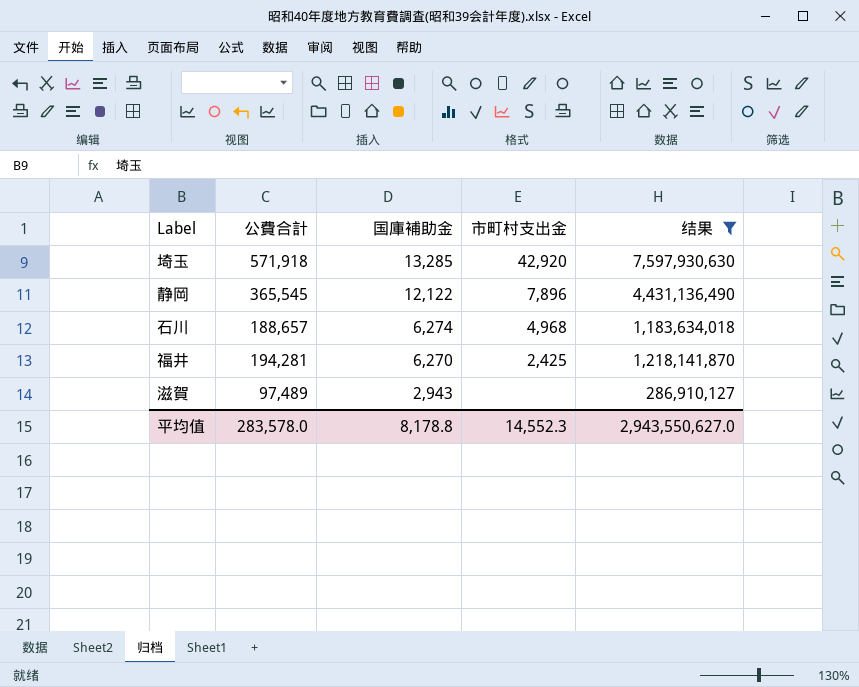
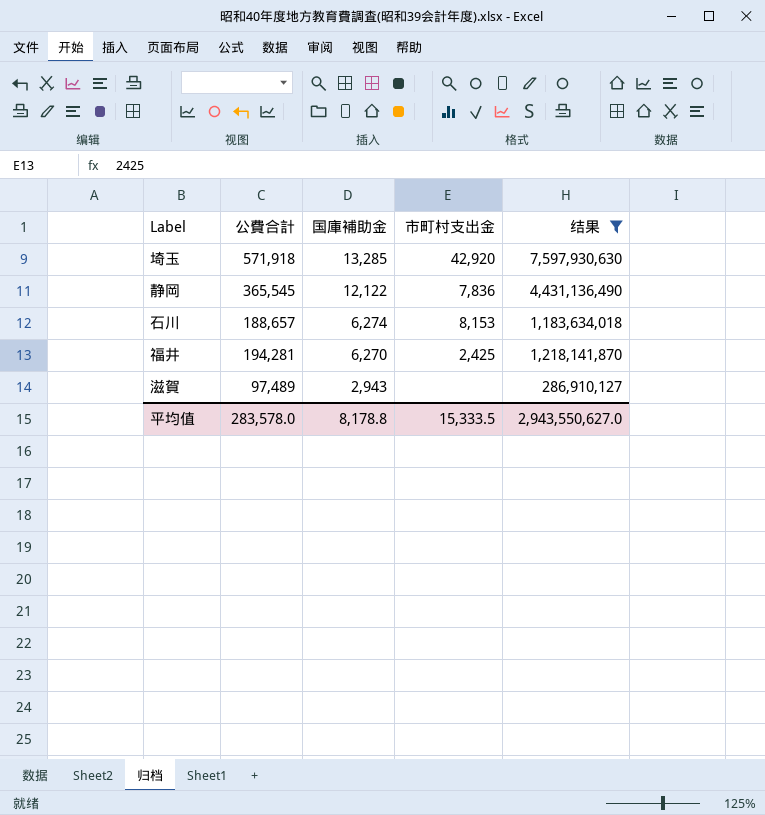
静岡 | 市町村支出金: 7,896 -> 7,836
石川 | 市町村支出金: 4,968 -> 8,153
平均值 | 市町村支出金: 14,552.3 -> 15,333.5

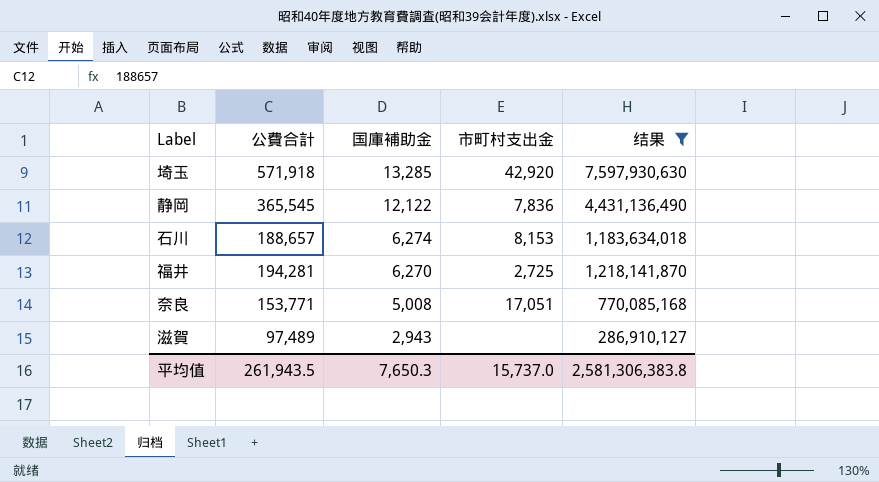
福井 | 市町村支出金: 2,425 -> 2,725
row 奈良: none -> 153,771 | 5,008 | 17,051 | 770,085,168
平均值 | 公費合計: 283,578.0 -> 261,943.5
平均值 | 国庫補助金: 8,178.8 -> 7,650.3
平均值 | 市町村支出金: 15,333.5 -> 15,737.0
平均值 | 结果: 2,943,550,627.0 -> 2,581,306,383.8

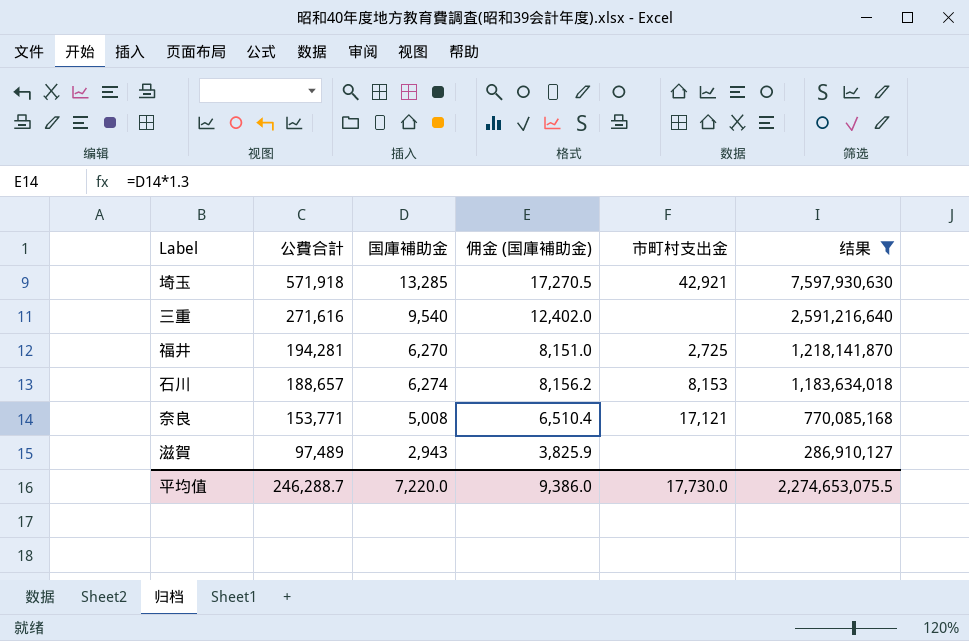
row order: 国庫補助金 descending -> 公費合計 descending
column 佣金 (国庫補助金) | formula: none -> [国庫補助金] * 1.3
row 静岡: 365,545 | 12,122 | 7,836 | 4,431,136,490 -> none
埼玉 | 市町村支出金: 42,920 -> 42,921
row 三重: none -> 271,616 | 9,540 | 12,402.0 | none | 2,591,216,640
奈良 | 市町村支出金: 17,051 -> 17,121
平均值 | 公費合計: 261,943.5 -> 246,288.7
平均值 | 国庫補助金: 7,650.3 -> 7,220.0
平均值 | 市町村支出金: 15,737.0 -> 17,730.0
平均值 | 结果: 2,581,306,383.8 -> 2,274,653,075.5

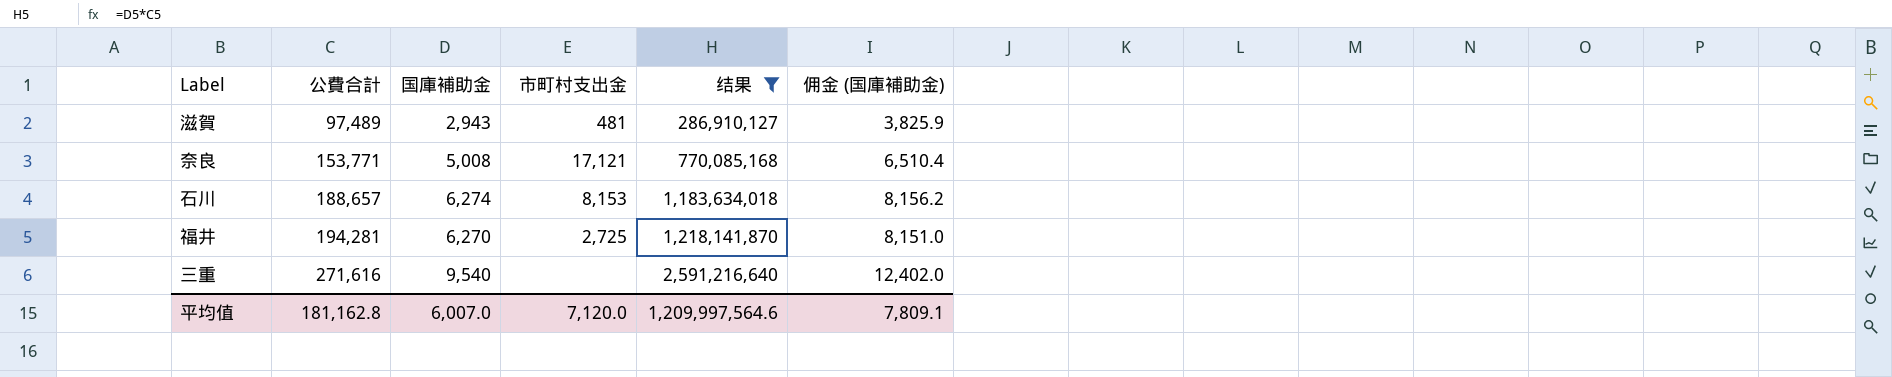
row order: 公費合計 descending -> 公費合計 ascending
column 佣金 (国庫補助金) | position: 4 -> 6
row 埼玉: 571,918 | 13,285 | 17,270.5 | 42,921 | 7,597,930,630 -> none
滋賀 | 市町村支出金: none -> 481
平均值 | 公費合計: 246,288.7 -> 181,162.8
平均值 | 国庫補助金: 7,220.0 -> 6,007.0
平均值 | 市町村支出金: 17,730.0 -> 7,120.0
平均值 | 结果: 2,274,653,075.5 -> 1,209,997,564.6
平均值 | 佣金 (国庫補助金): 9,386.0 -> 7,809.1

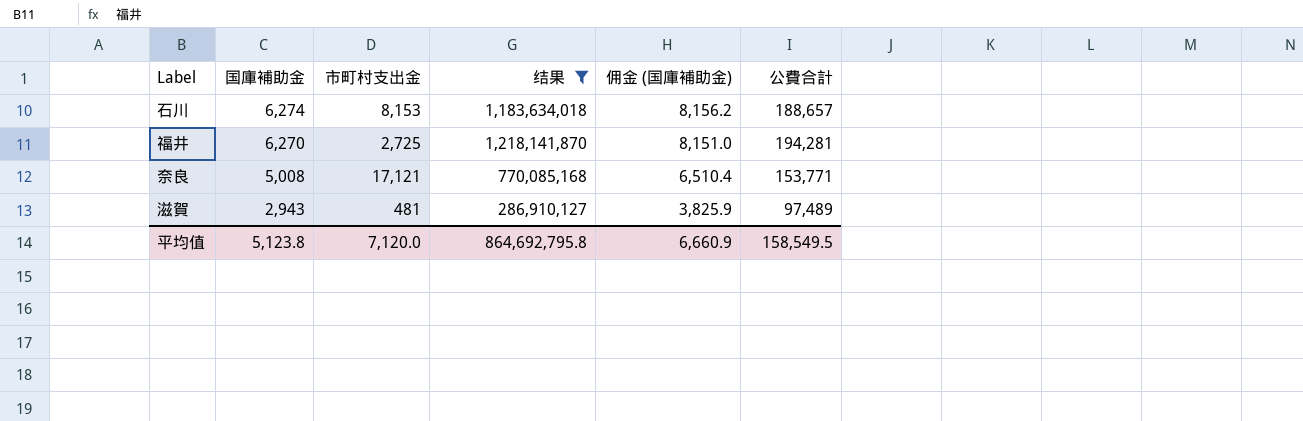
row order: 公費合計 ascending -> 国庫補助金 descending
column 公費合計 | position: 2 -> 6
row 三重: 271,616 | 9,540 | none | 2,591,216,640 | 12,402.0 -> none
平均值 | 国庫補助金: 6,007.0 -> 5,123.8
平均值 | 结果: 1,209,997,564.6 -> 864,692,795.8
平均值 | 佣金 (国庫補助金): 7,809.1 -> 6,660.9
平均值 | 公費合計: 181,162.8 -> 158,549.5

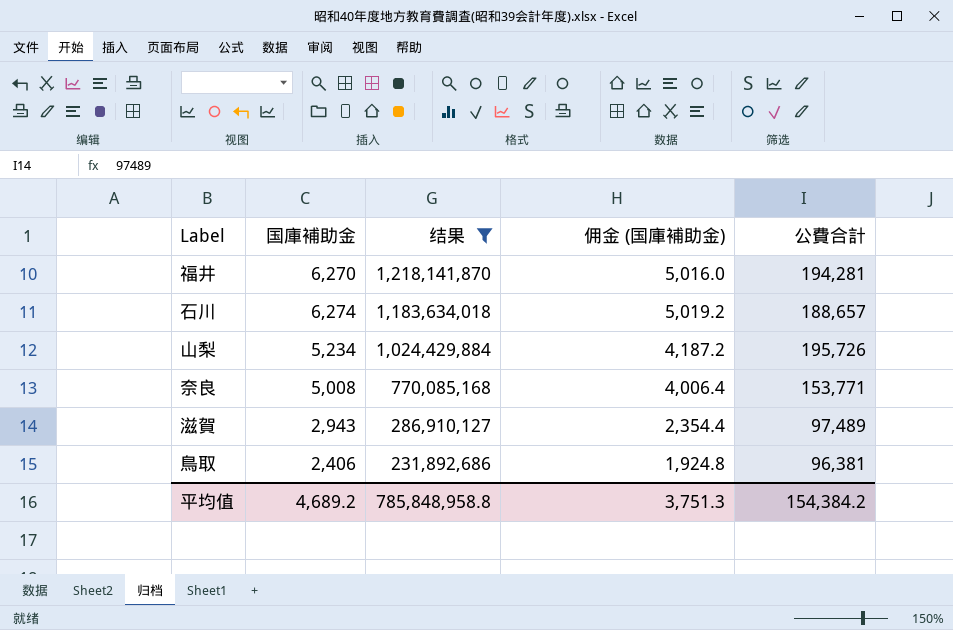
row order: 国庫補助金 descending -> 结果 descending
column 市町村支出金 | position: 3 -> none
column 佣金 (国庫補助金) | formula: [国庫補助金] * 1.3 -> [国庫補助金] * 0.8
row 山梨: none -> 5,234 | 1,024,429,884 | 4,187.2 | 195,726
row 鳥取: none -> 2,406 | 231,892,686 | 1,924.8 | 96,381
平均值 | 国庫補助金: 5,123.8 -> 4,689.2
平均值 | 结果: 864,692,795.8 -> 785,848,958.8
平均值 | 佣金 (国庫補助金): 6,660.9 -> 3,751.3
平均值 | 公費合計: 158,549.5 -> 154,384.2

